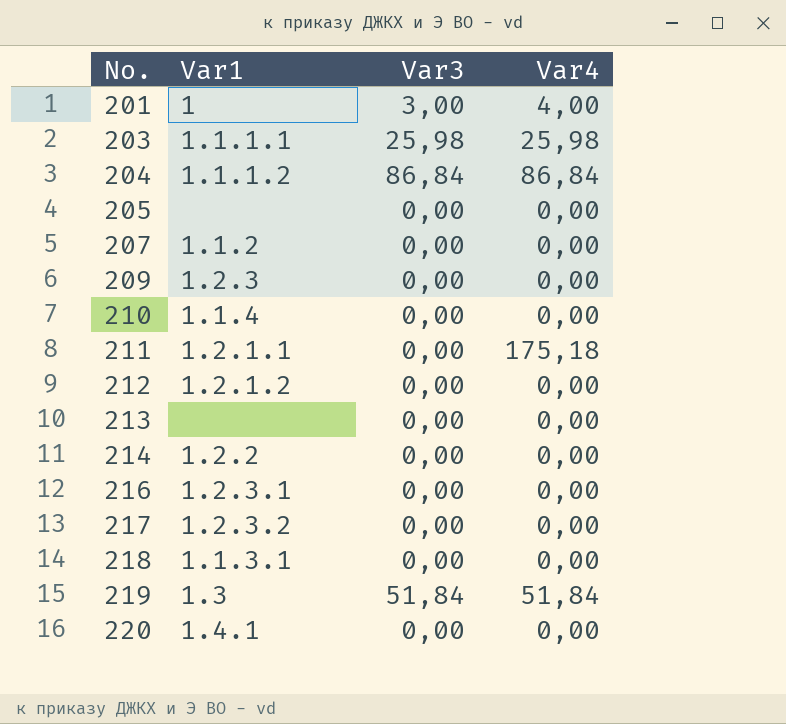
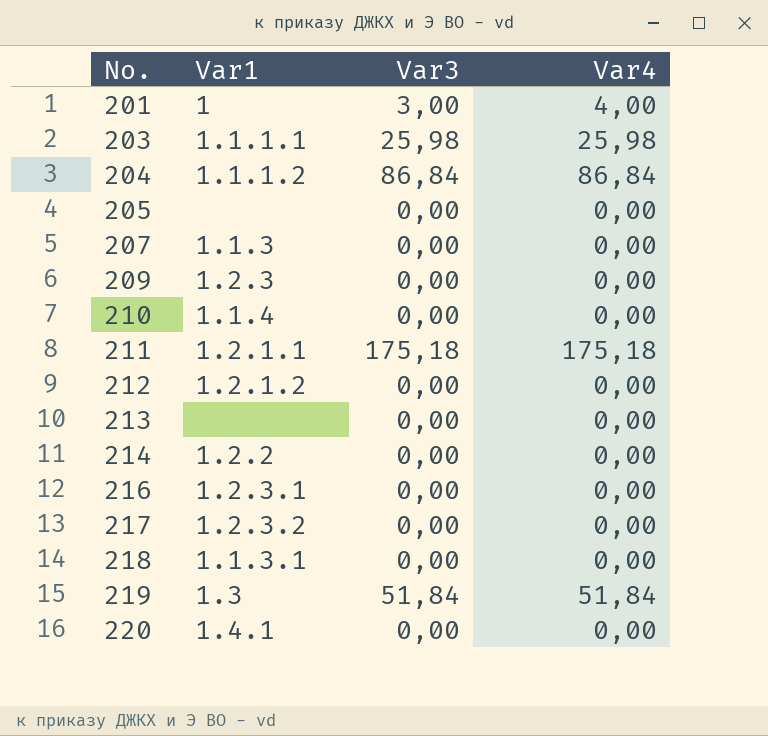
207 | Var1: 1.1.2 -> 1.1.3
211 | Var3: 0,00 -> 175,18

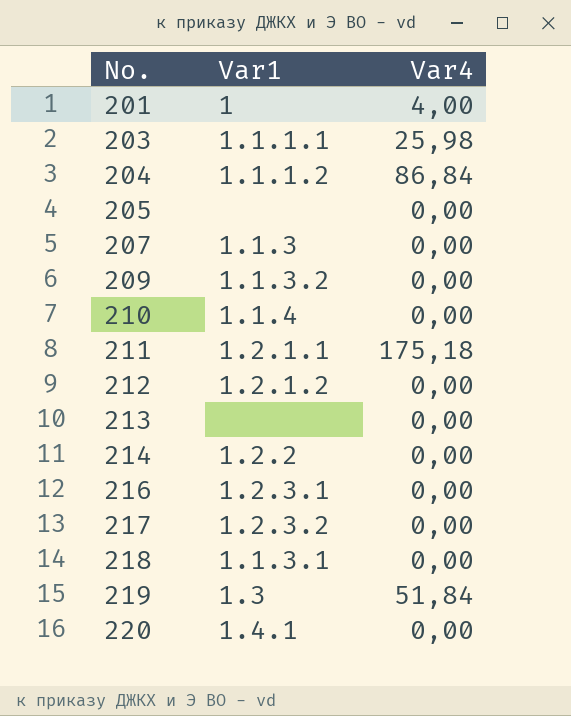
column Var3 | position: 3 -> none
209 | Var1: 1.2.3 -> 1.1.3.2

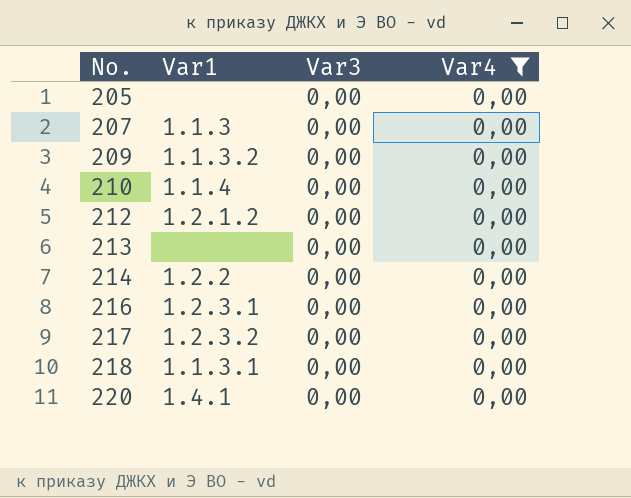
filter: none -> Var4 = 0,00
column Var3 | position: none -> 3

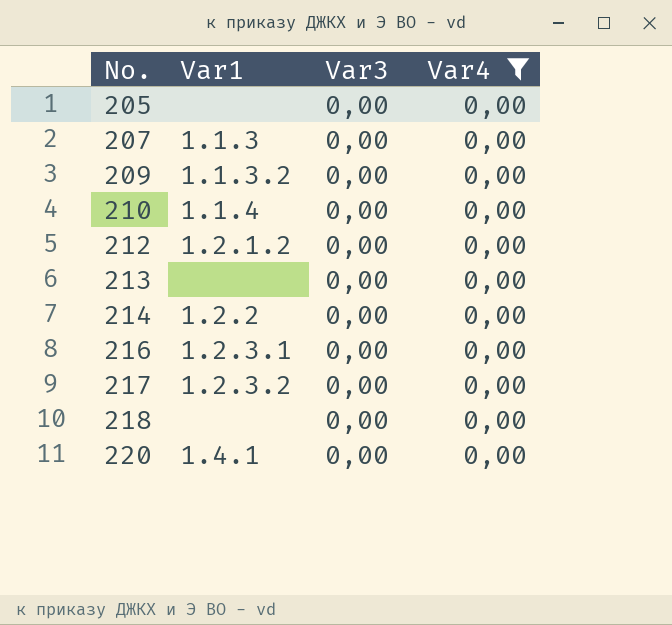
218 | Var1: 1.1.3.1 -> none

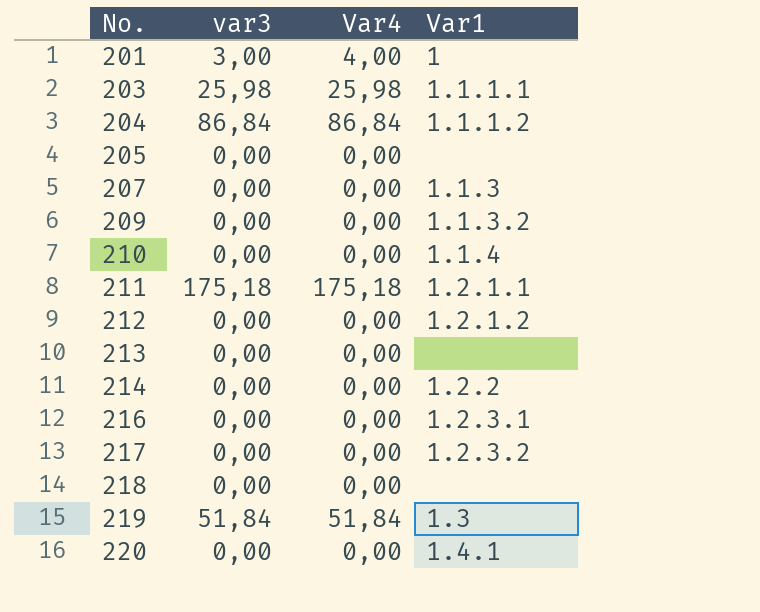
filter: Var4 = 0,00 -> none
column name: Var3 -> var3
column Var1 | position: 2 -> 4

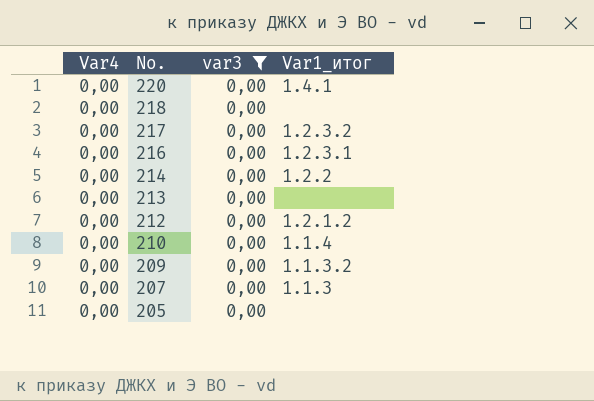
filter: none -> var3 = 0,00
row order: No. ascending -> No. descending
column Var4 | position: 3 -> 1
column name: Var1 -> Var1_итог

